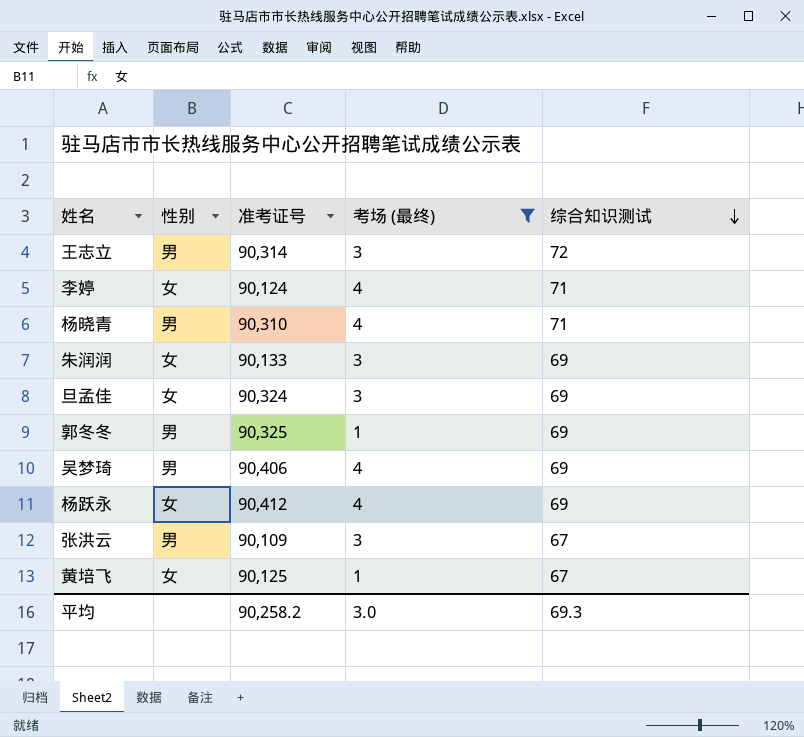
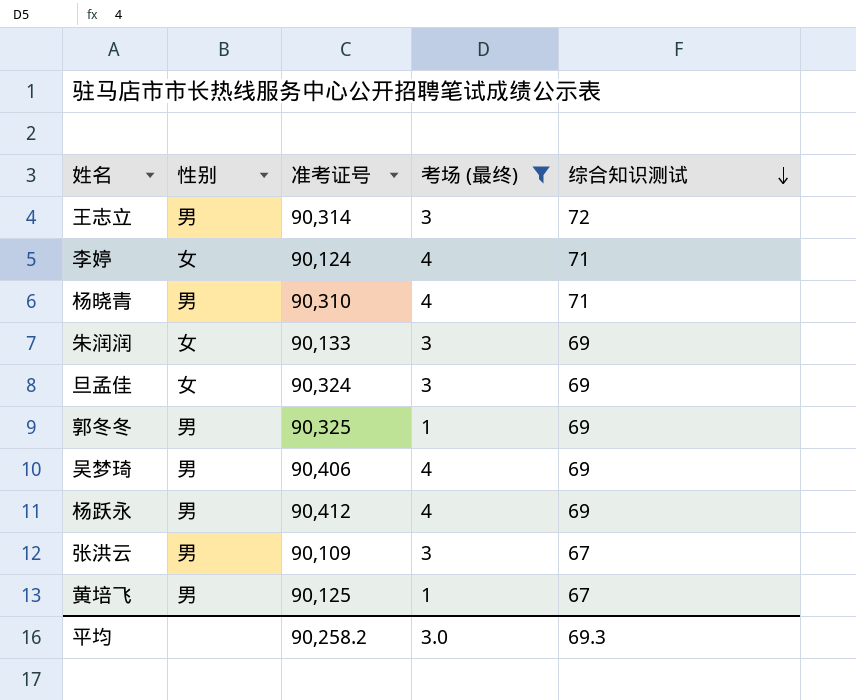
杨跃永 | 性别: 女 -> 男
黄培飞 | 性别: 女 -> 男

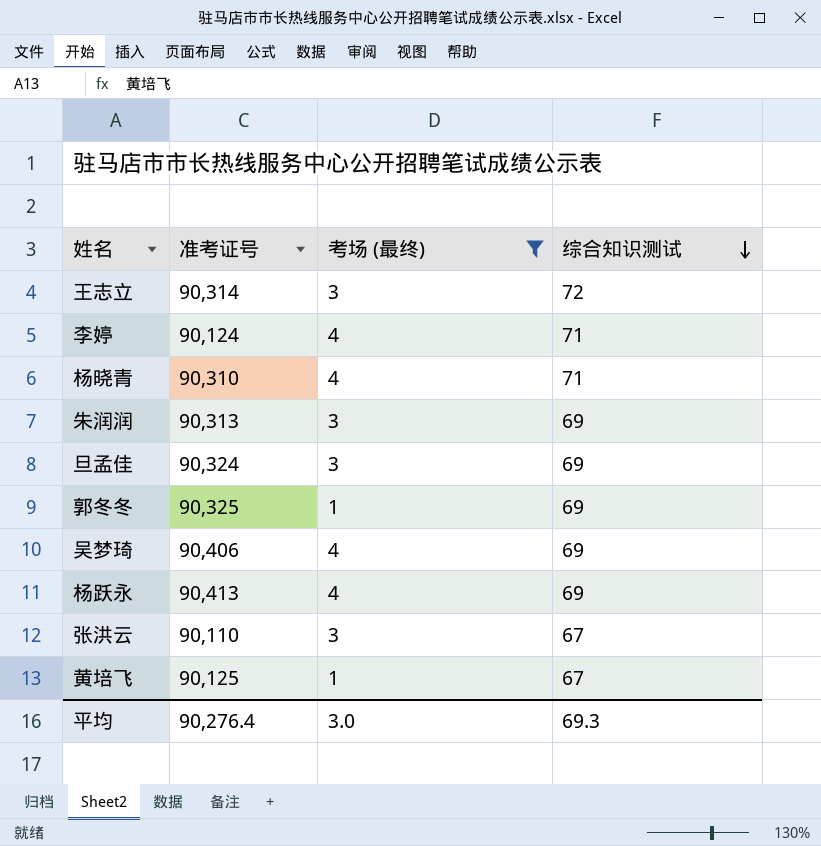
column 性别 | position: 2 -> none
朱润润 | 准考证号: 90,133 -> 90,313
杨跃永 | 准考证号: 90,412 -> 90,413
张洪云 | 准考证号: 90,109 -> 90,110
平均 | 准考证号: 90,258.2 -> 90,276.4

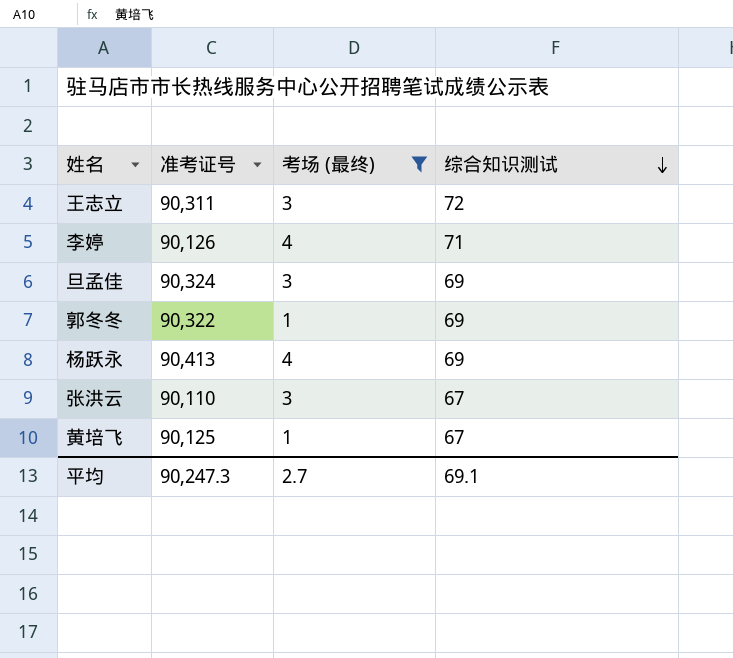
row 杨晓青: 90,310 | 4 | 71 -> none
row 朱润润: 90,313 | 3 | 69 -> none
row 吴梦琦: 90,406 | 4 | 69 -> none
王志立 | 准考证号: 90,314 -> 90,311
李婷 | 准考证号: 90,124 -> 90,126
郭冬冬 | 准考证号: 90,325 -> 90,322
平均 | 准考证号: 90,276.4 -> 90,247.3
平均 | 考场 (最终): 3.0 -> 2.7
平均 | 综合知识测试: 69.3 -> 69.1

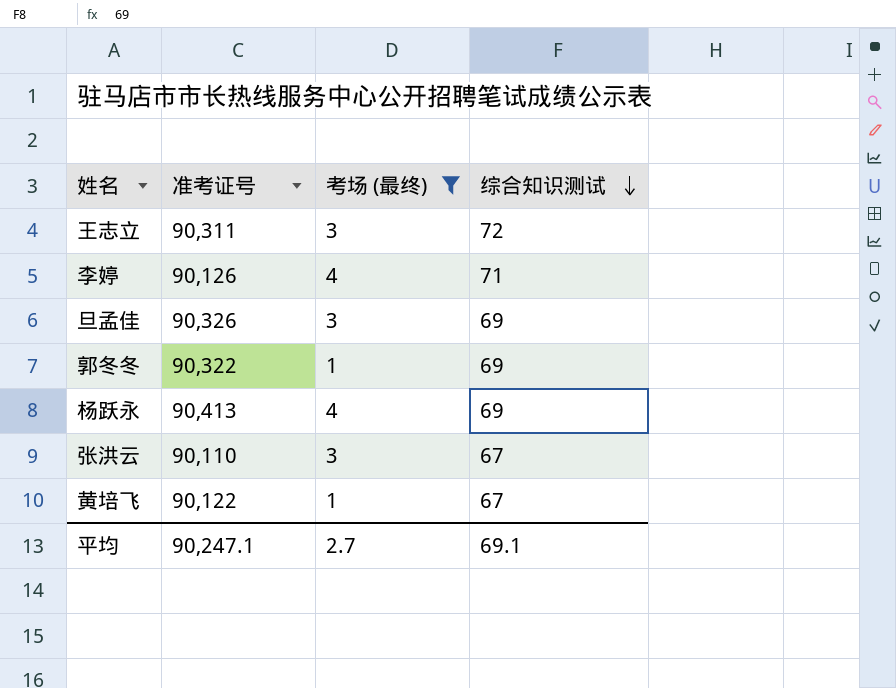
旦孟佳 | 准考证号: 90,324 -> 90,326
黄培飞 | 准考证号: 90,125 -> 90,122
平均 | 准考证号: 90,247.3 -> 90,247.1

